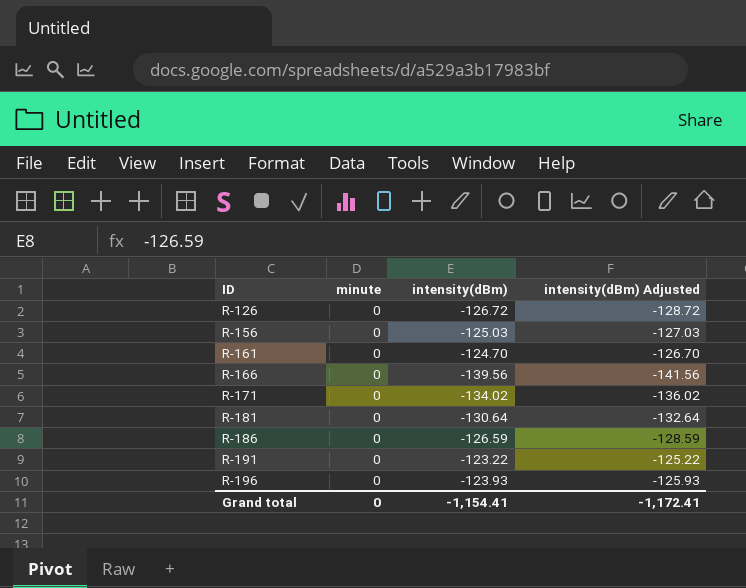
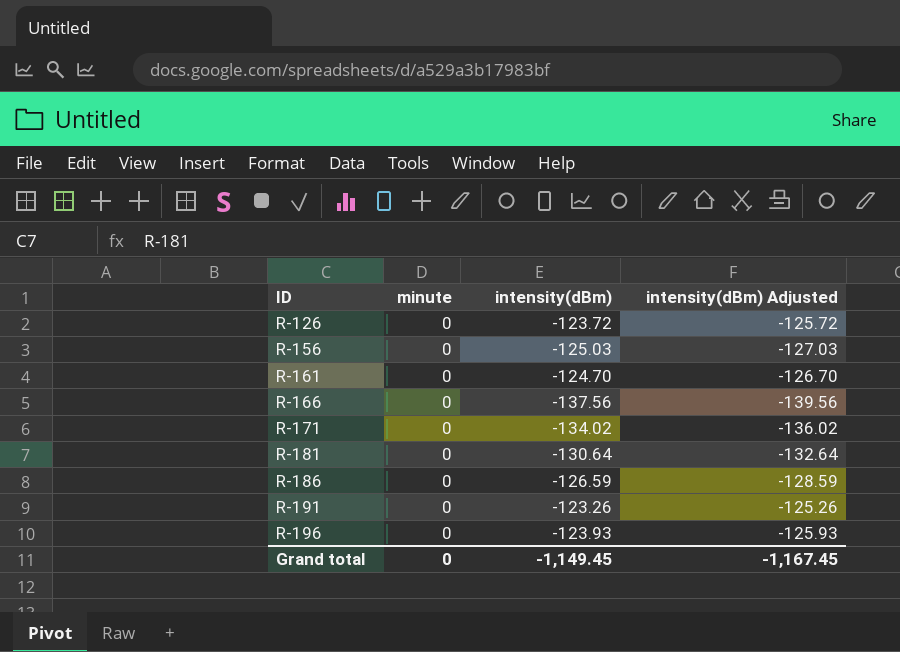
R-126 | intensity(dBm): -126.72 -> -123.72
R-126 | intensity(dBm) Adjusted: -128.72 -> -125.72
R-166 | intensity(dBm): -139.56 -> -137.56
R-166 | intensity(dBm) Adjusted: -141.56 -> -139.56
R-191 | intensity(dBm): -123.22 -> -123.26
R-191 | intensity(dBm) Adjusted: -125.22 -> -125.26
Grand total | intensity(dBm): -1,154.41 -> -1,149.45
Grand total | intensity(dBm) Adjusted: -1,172.41 -> -1,167.45

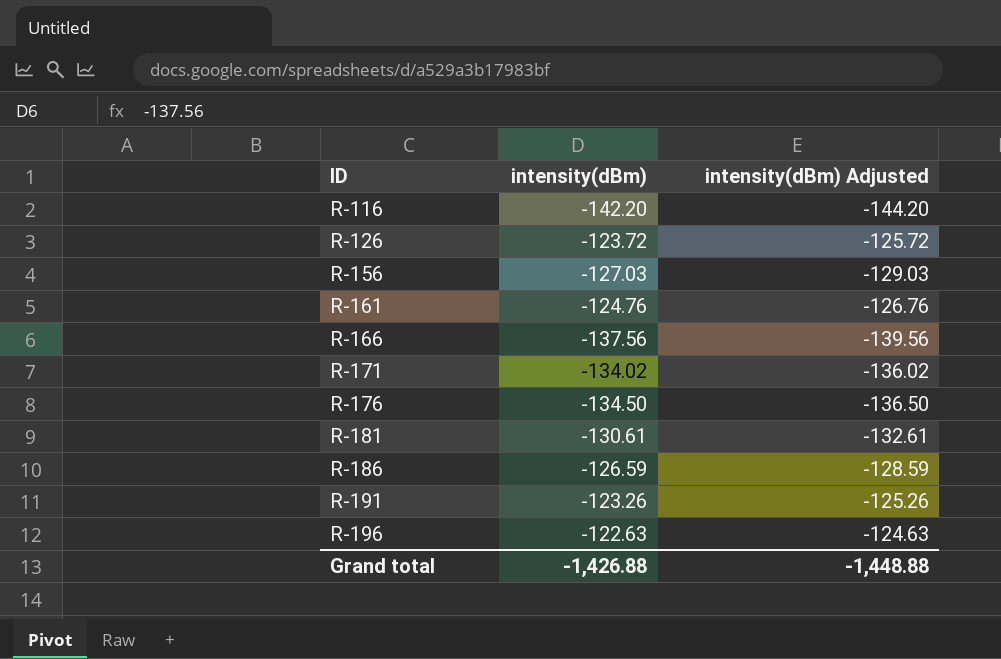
column minute | position: 2 -> none
row R-116: none -> -142.20 | -144.20
R-156 | intensity(dBm): -125.03 -> -127.03
R-156 | intensity(dBm) Adjusted: -127.03 -> -129.03
R-161 | intensity(dBm): -124.70 -> -124.76
R-161 | intensity(dBm) Adjusted: -126.70 -> -126.76
row R-176: none -> -134.50 | -136.50
R-181 | intensity(dBm): -130.64 -> -130.61
R-181 | intensity(dBm) Adjusted: -132.64 -> -132.61
R-196 | intensity(dBm): -123.93 -> -122.63
R-196 | intensity(dBm) Adjusted: -125.93 -> -124.63
Grand total | intensity(dBm): -1,149.45 -> -1,426.88
Grand total | intensity(dBm) Adjusted: -1,167.45 -> -1,448.88

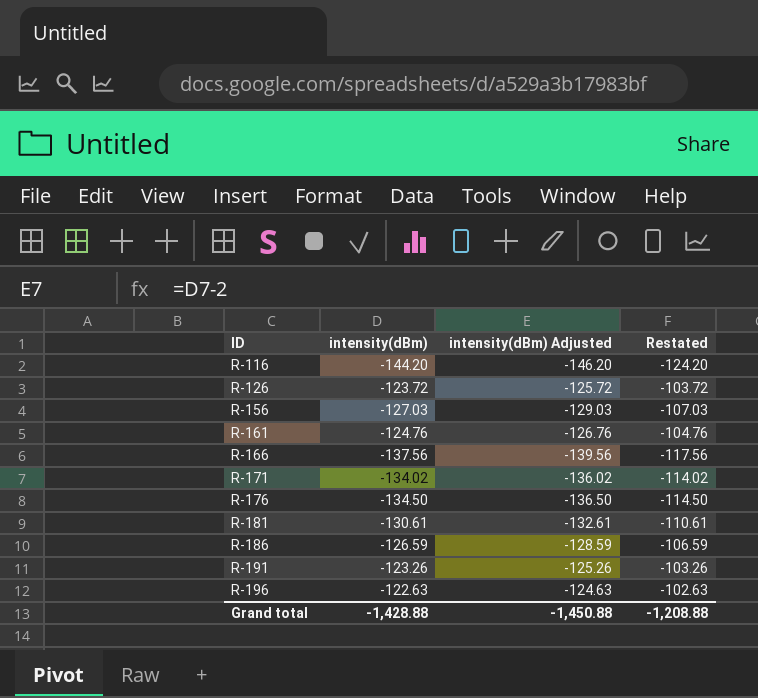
column Restated | formula: none -> [intensity(dBm)] + 20
R-116 | intensity(dBm): -142.20 -> -144.20
R-116 | intensity(dBm) Adjusted: -144.20 -> -146.20
Grand total | intensity(dBm): -1,426.88 -> -1,428.88
Grand total | intensity(dBm) Adjusted: -1,448.88 -> -1,450.88

